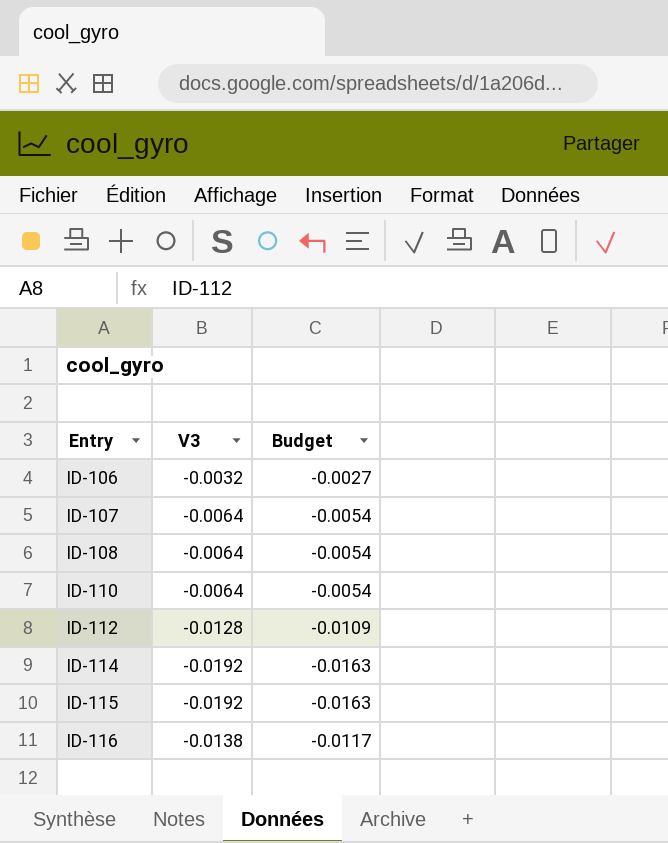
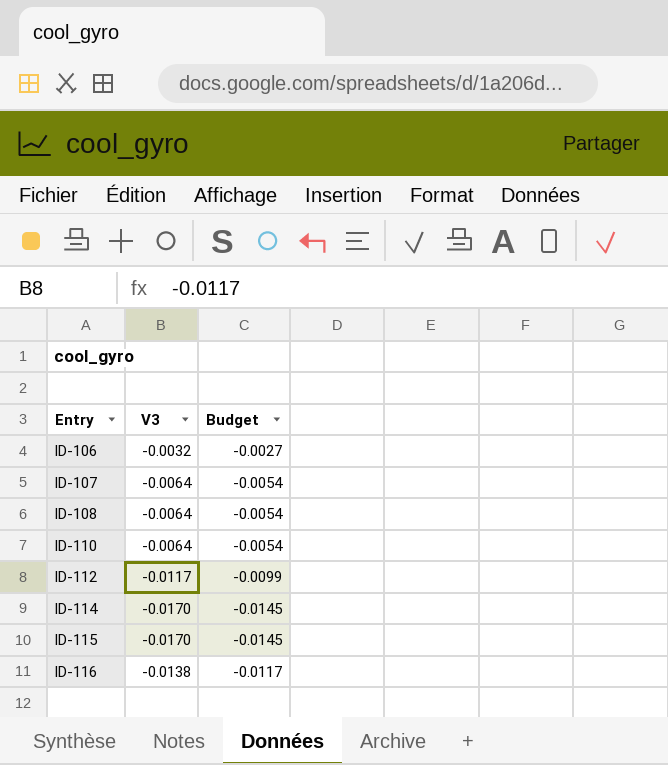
ID-112 | V3: -0.0128 -> -0.0117
ID-112 | Budget: -0.0109 -> -0.0099
ID-114 | V3: -0.0192 -> -0.0170
ID-114 | Budget: -0.0163 -> -0.0145
ID-115 | V3: -0.0192 -> -0.0170
ID-115 | Budget: -0.0163 -> -0.0145

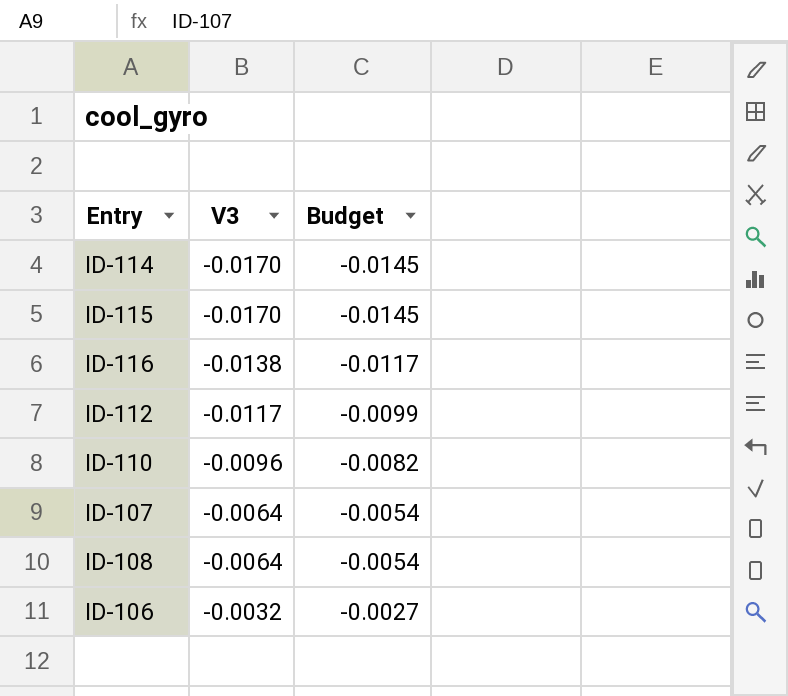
row order: Entry ascending -> V3 ascending
ID-110 | V3: -0.0064 -> -0.0096
ID-110 | Budget: -0.0054 -> -0.0082

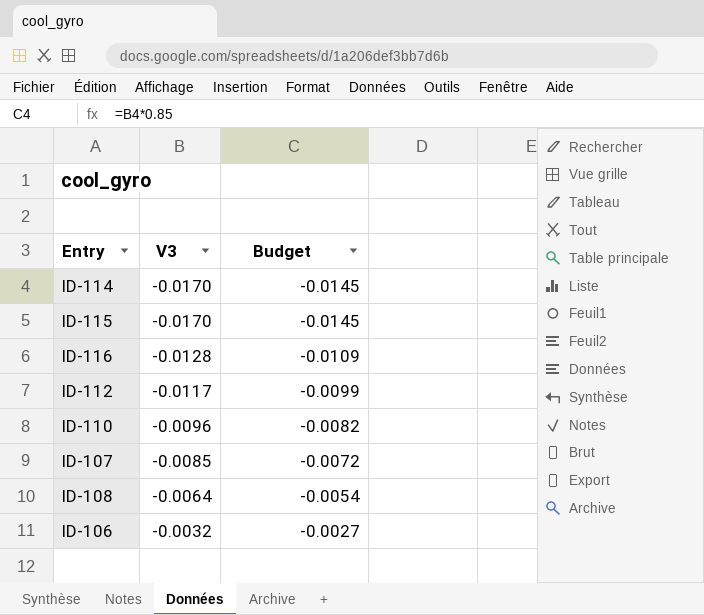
ID-116 | V3: -0.0138 -> -0.0128
ID-116 | Budget: -0.0117 -> -0.0109
ID-107 | V3: -0.0064 -> -0.0085
ID-107 | Budget: -0.0054 -> -0.0072

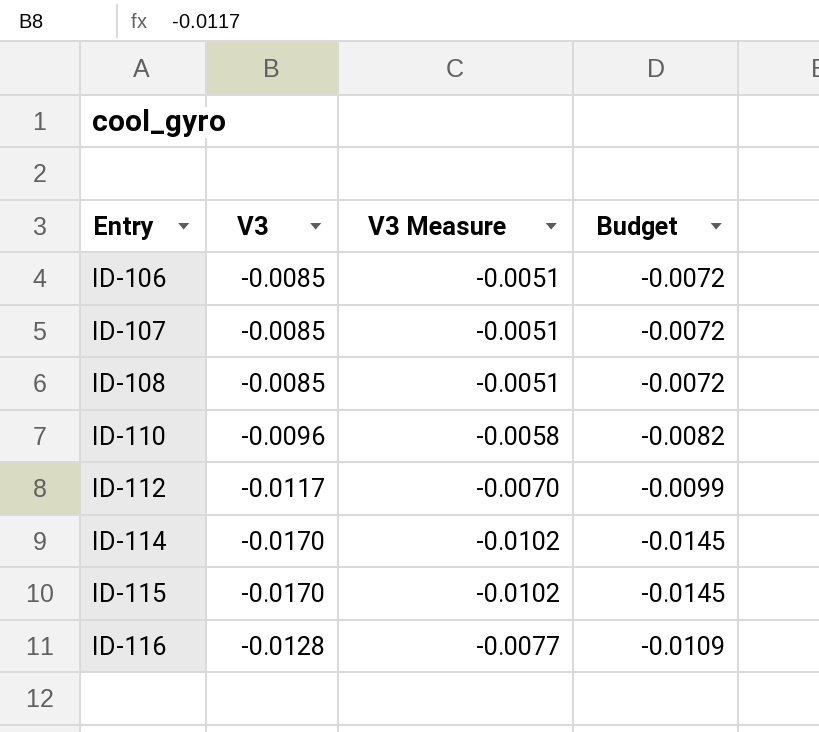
row order: V3 ascending -> Entry ascending
column V3 Measure | formula: none -> [V3] * 0.6
ID-106 | V3: -0.0032 -> -0.0085
ID-106 | Budget: -0.0027 -> -0.0072
ID-108 | V3: -0.0064 -> -0.0085
ID-108 | Budget: -0.0054 -> -0.0072

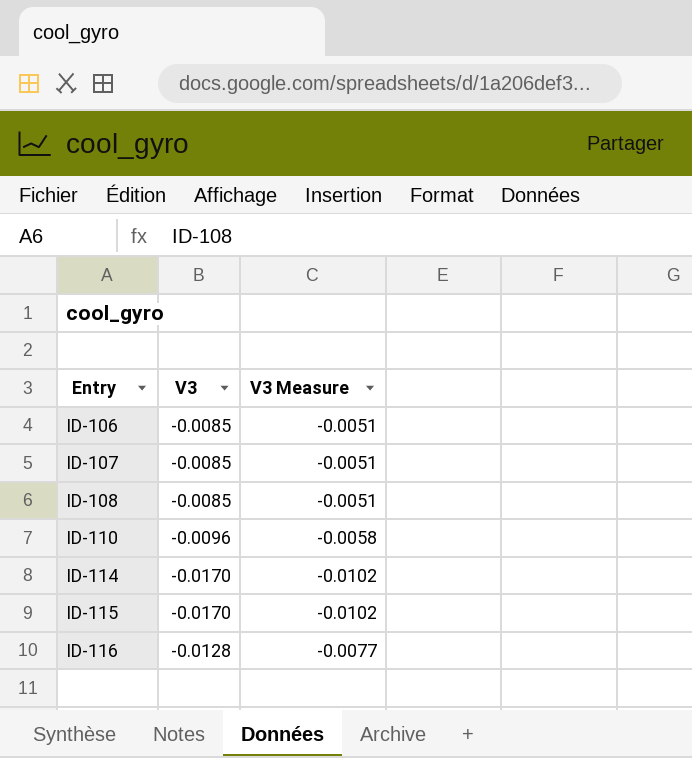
column Budget | formula: [V3] * 0.85 -> none
row ID-112: -0.0117 | -0.0070 | -0.0099 -> none

